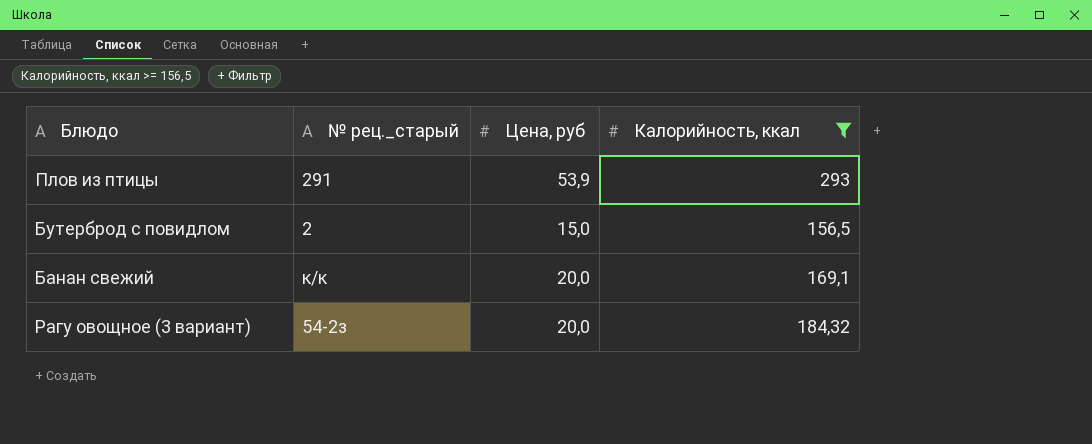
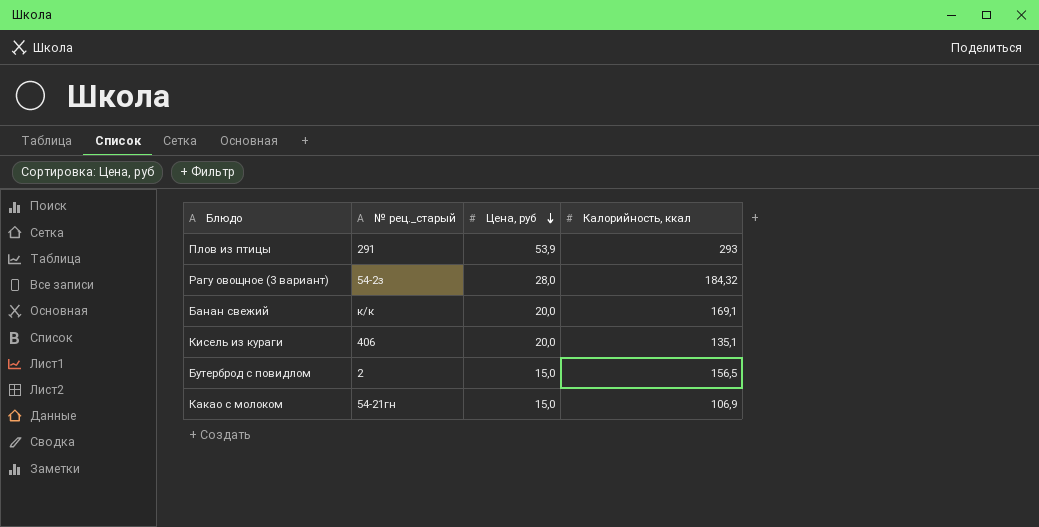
filter: Калорийность, ккал >= 156,5 -> none
row order: none -> Цена, руб descending
Рагу овощное (3 вариант) | Цена, руб: 20,0 -> 28,0

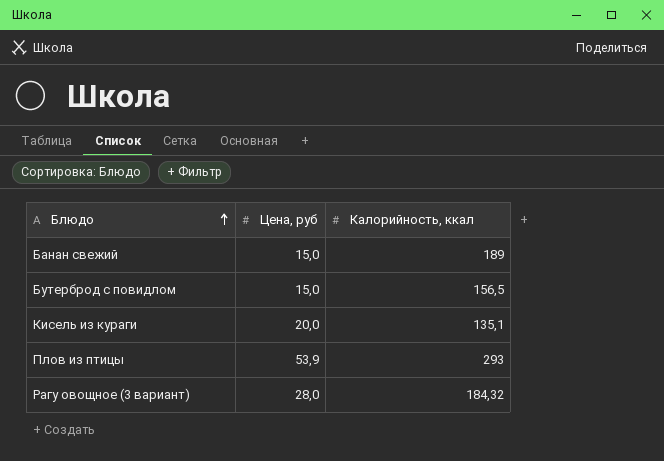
row order: Цена, руб descending -> Блюдо ascending
column № рец._старый | position: 2 -> none
row Какао с молоком: 54-21гн | 15,0 | 106,9 -> none
Банан свежий | Цена, руб: 20,0 -> 15,0
Банан свежий | Калорийность, ккал: 169,1 -> 189

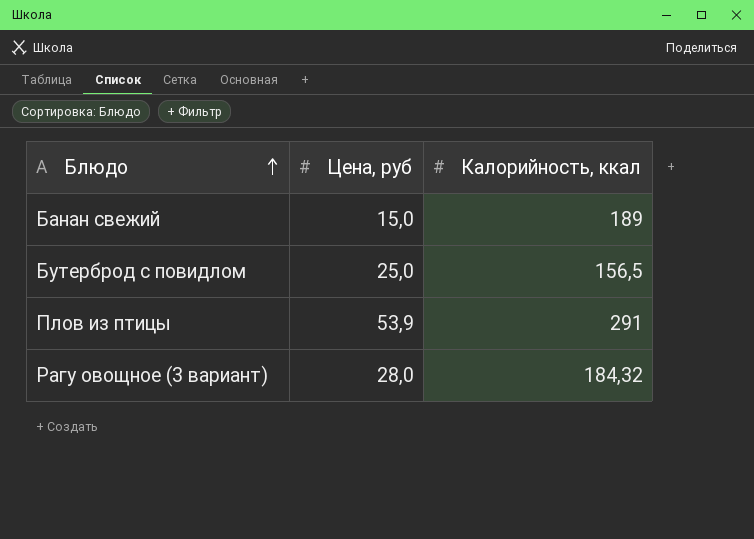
row Кисель из кураги: 20,0 | 135,1 -> none
Бутерброд с повидлом | Цена, руб: 15,0 -> 25,0
Плов из птицы | Калорийность, ккал: 293 -> 291

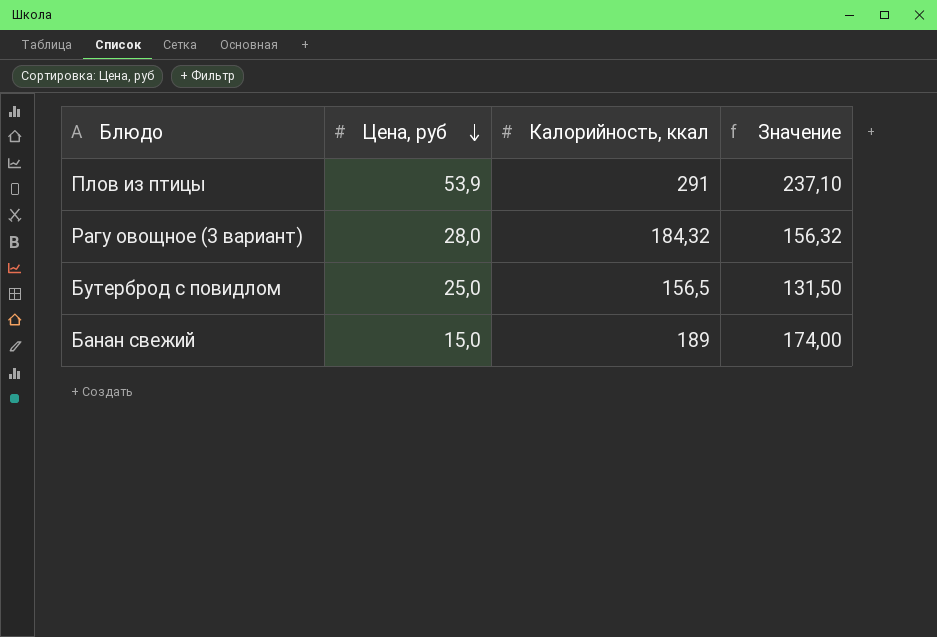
row order: Блюдо ascending -> Цена, руб descending
column Значение | formula: none -> [Калорийность, ккал] - [Цена, руб]

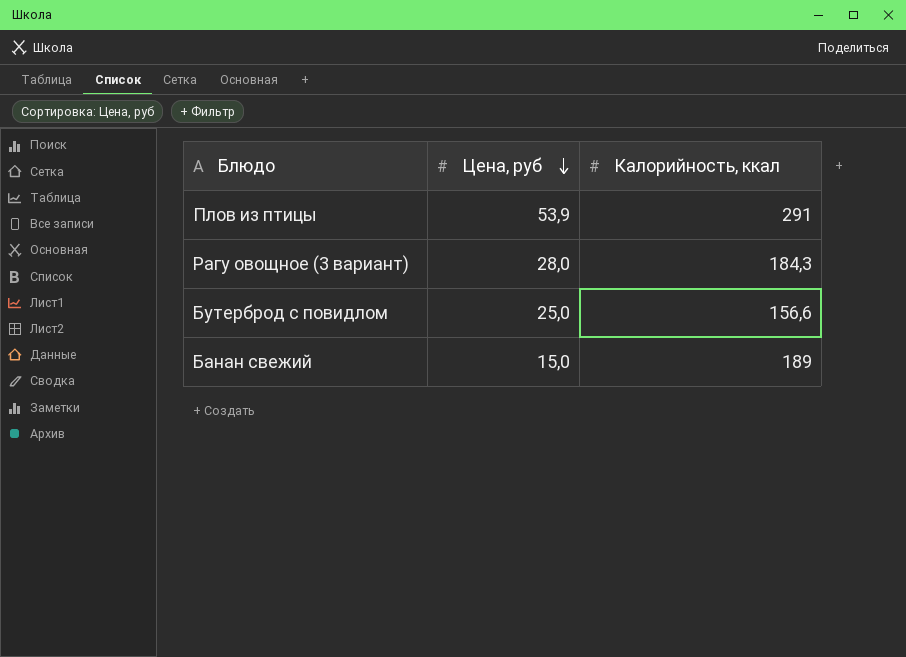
column Значение | formula: [Калорийность, ккал] - [Цена, руб] -> none
Рагу овощное (3 вариант) | Калорийность, ккал: 184,32 -> 184,3
Бутерброд с повидлом | Калорийность, ккал: 156,5 -> 156,6

